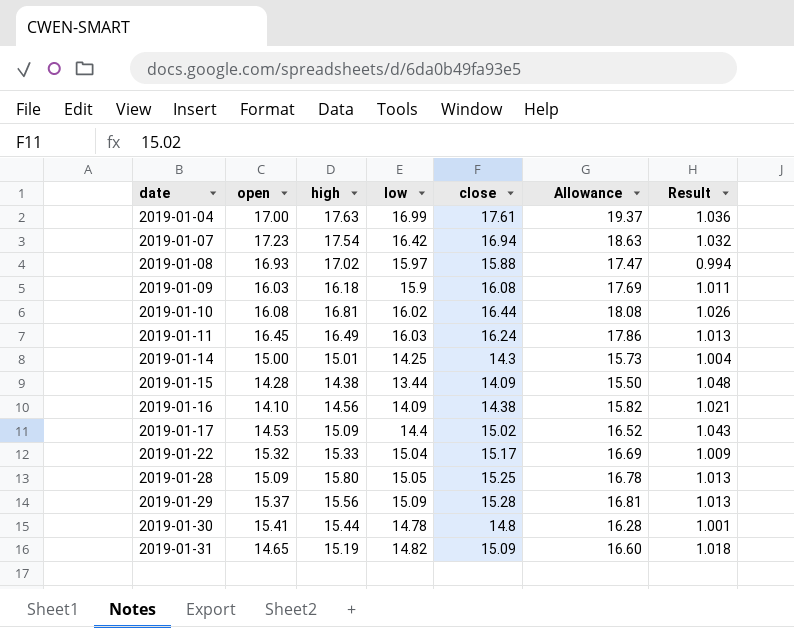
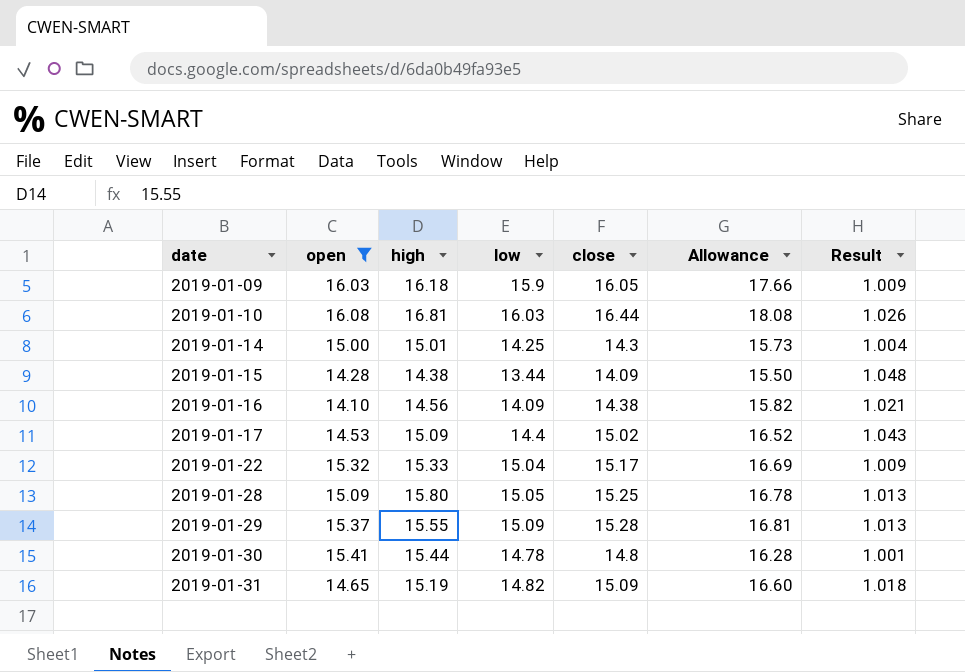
filter: none -> open <= 16.08
2019-01-09 | close: 16.08 -> 16.05
2019-01-09 | Allowance: 17.69 -> 17.66
2019-01-09 | Result: 1.011 -> 1.009
2019-01-10 | low: 16.02 -> 16.03
2019-01-29 | high: 15.56 -> 15.55

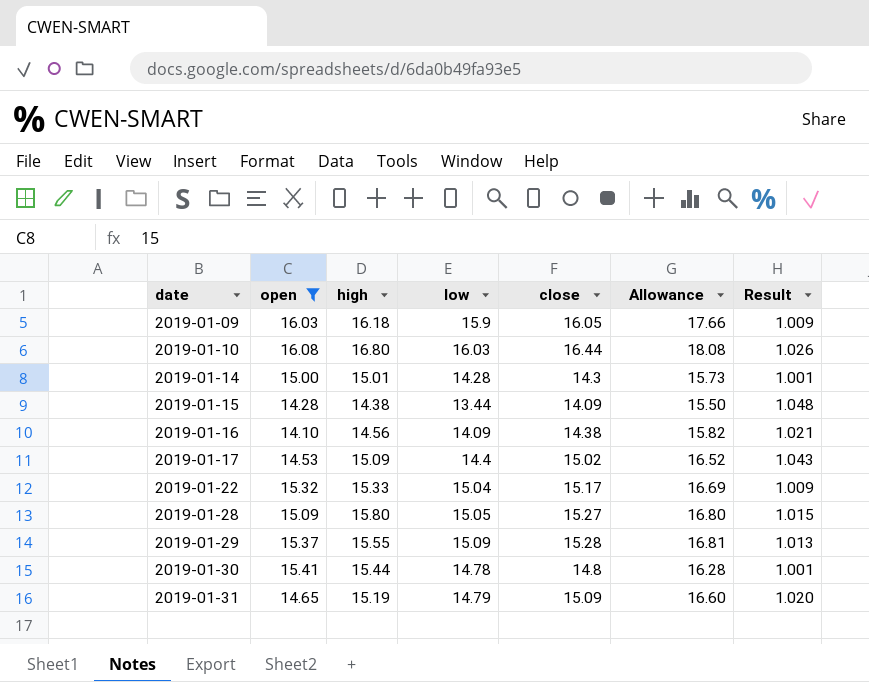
2019-01-10 | high: 16.81 -> 16.80
2019-01-14 | low: 14.25 -> 14.28
2019-01-14 | Result: 1.004 -> 1.001
2019-01-28 | close: 15.25 -> 15.27
2019-01-28 | Allowance: 16.78 -> 16.80
2019-01-28 | Result: 1.013 -> 1.015
2019-01-31 | low: 14.82 -> 14.79
2019-01-31 | Result: 1.018 -> 1.020

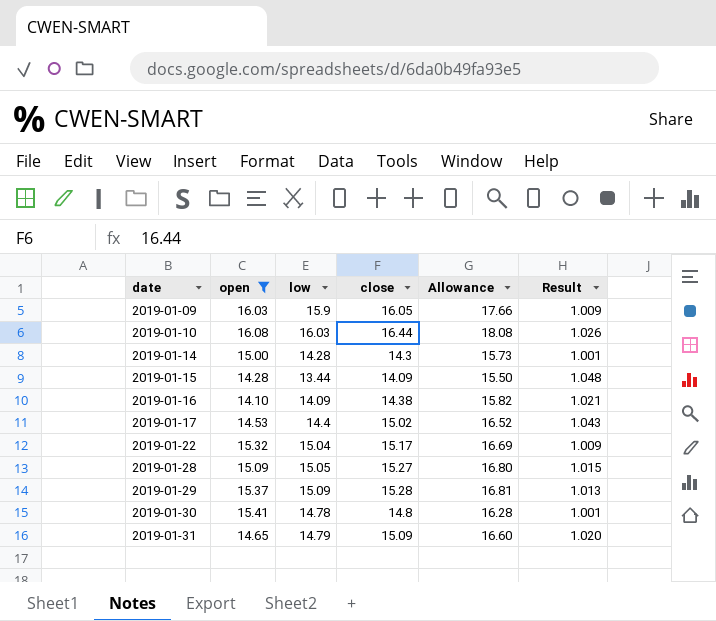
column high | position: 3 -> none

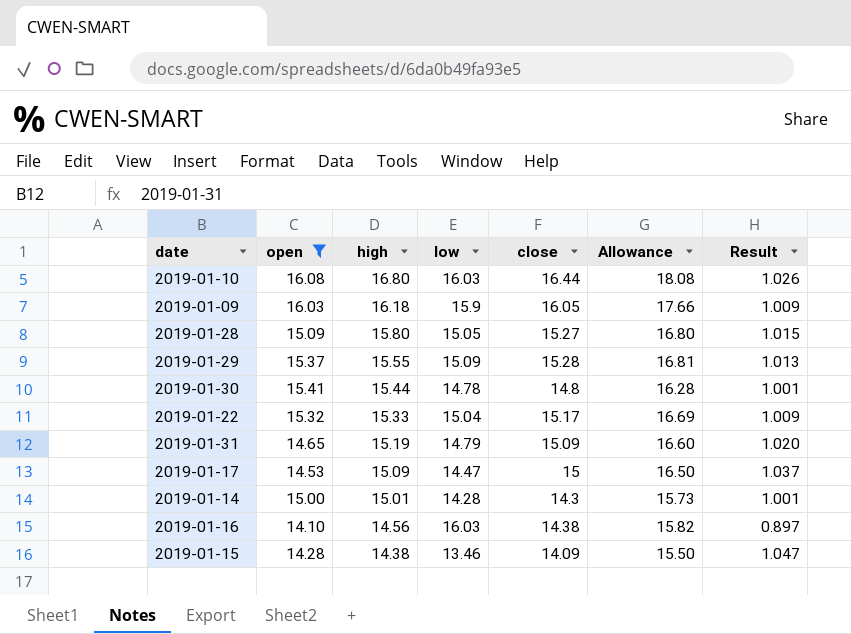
row order: date ascending -> high descending
column high | position: none -> 3
2019-01-17 | low: 14.4 -> 14.47
2019-01-17 | close: 15.02 -> 15
2019-01-17 | Allowance: 16.52 -> 16.50
2019-01-17 | Result: 1.043 -> 1.037
2019-01-16 | low: 14.09 -> 16.03
2019-01-16 | Result: 1.021 -> 0.897
2019-01-15 | low: 13.44 -> 13.46
2019-01-15 | Result: 1.048 -> 1.047

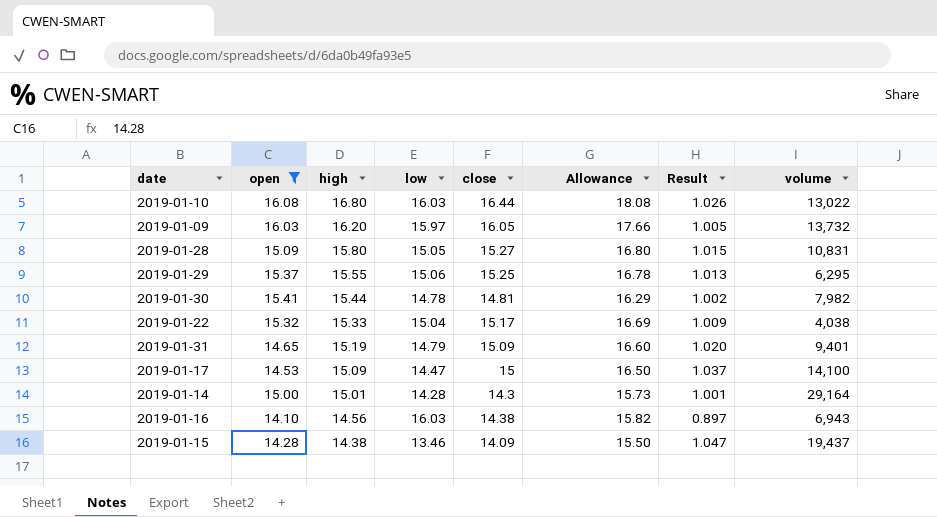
column volume | position: none -> 8
2019-01-09 | high: 16.18 -> 16.20
2019-01-09 | low: 15.9 -> 15.97
2019-01-09 | Result: 1.009 -> 1.005
2019-01-29 | low: 15.09 -> 15.06
2019-01-29 | close: 15.28 -> 15.25
2019-01-29 | Allowance: 16.81 -> 16.78
2019-01-30 | close: 14.8 -> 14.81
2019-01-30 | Allowance: 16.28 -> 16.29
2019-01-30 | Result: 1.001 -> 1.002

